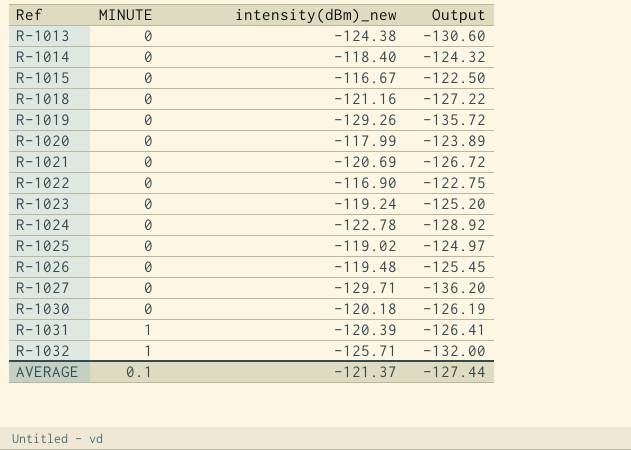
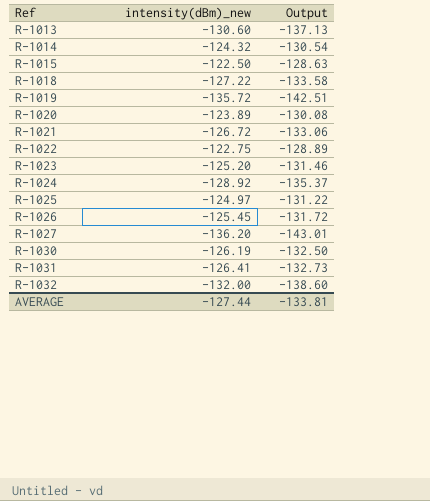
column MINUTE | position: 2 -> none
R-1013 | intensity(dBm)_new: -124.38 -> -130.60
R-1013 | Output: -130.60 -> -137.13
R-1014 | intensity(dBm)_new: -118.40 -> -124.32
R-1014 | Output: -124.32 -> -130.54
R-1015 | intensity(dBm)_new: -116.67 -> -122.50
R-1015 | Output: -122.50 -> -128.63
R-1018 | intensity(dBm)_new: -121.16 -> -127.22
R-1018 | Output: -127.22 -> -133.58
R-1019 | intensity(dBm)_new: -129.26 -> -135.72
R-1019 | Output: -135.72 -> -142.51
R-1020 | intensity(dBm)_new: -117.99 -> -123.89
R-1020 | Output: -123.89 -> -130.08
R-1021 | intensity(dBm)_new: -120.69 -> -126.72
R-1021 | Output: -126.72 -> -133.06
R-1022 | intensity(dBm)_new: -116.90 -> -122.75
R-1022 | Output: -122.75 -> -128.89
R-1023 | intensity(dBm)_new: -119.24 -> -125.20
R-1023 | Output: -125.20 -> -131.46
R-1024 | intensity(dBm)_new: -122.78 -> -128.92
R-1024 | Output: -128.92 -> -135.37
R-1025 | intensity(dBm)_new: -119.02 -> -124.97
R-1025 | Output: -124.97 -> -131.22
R-1026 | intensity(dBm)_new: -119.48 -> -125.45
R-1026 | Output: -125.45 -> -131.72
R-1027 | intensity(dBm)_new: -129.71 -> -136.20
R-1027 | Output: -136.20 -> -143.01
R-1030 | intensity(dBm)_new: -120.18 -> -126.19
R-1030 | Output: -126.19 -> -132.50
R-1031 | intensity(dBm)_new: -120.39 -> -126.41
R-1031 | Output: -126.41 -> -132.73
R-1032 | intensity(dBm)_new: -125.71 -> -132.00
R-1032 | Output: -132.00 -> -138.60
AVERAGE | intensity(dBm)_new: -121.37 -> -127.44
AVERAGE | Output: -127.44 -> -133.81

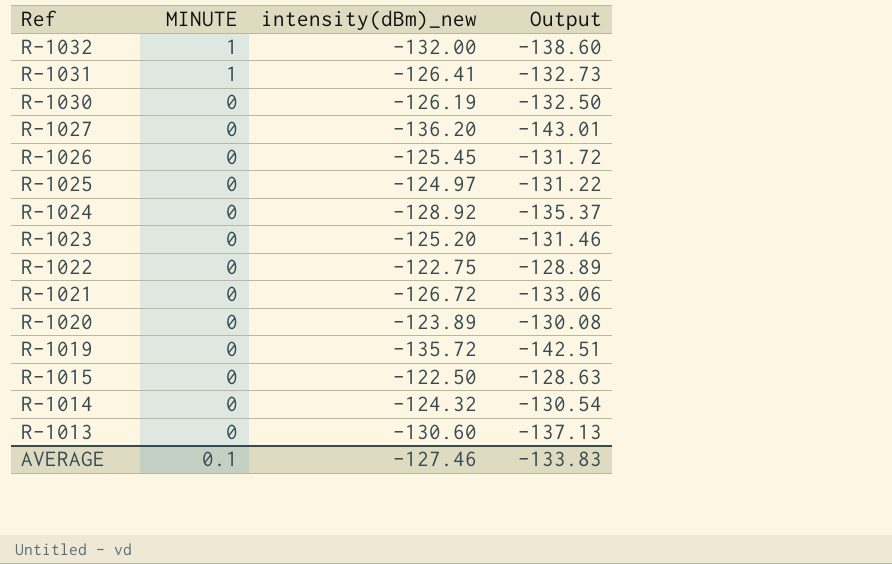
row order: Ref ascending -> Ref descending
column MINUTE | position: none -> 2
row R-1018: -127.22 | -133.58 -> none
AVERAGE | intensity(dBm)_new: -127.44 -> -127.46
AVERAGE | Output: -133.81 -> -133.83

